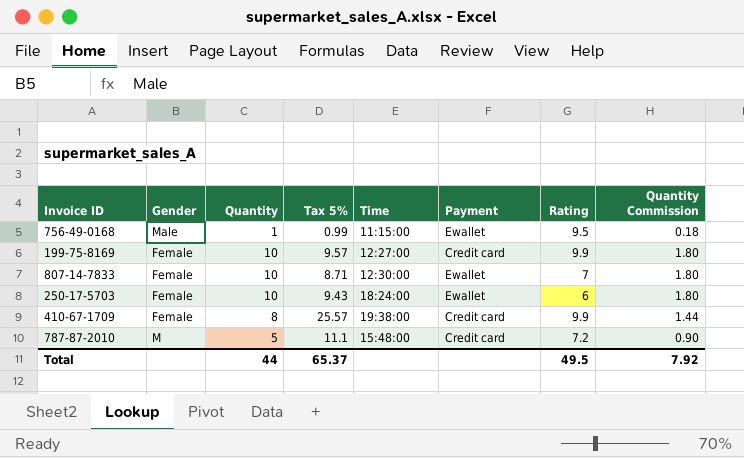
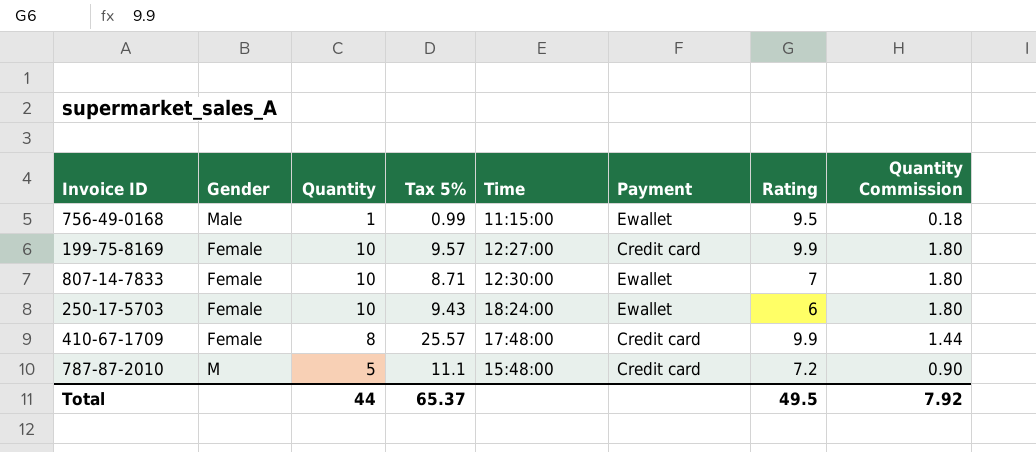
410-67-1709 | Time: 19:38:00 -> 17:48:00

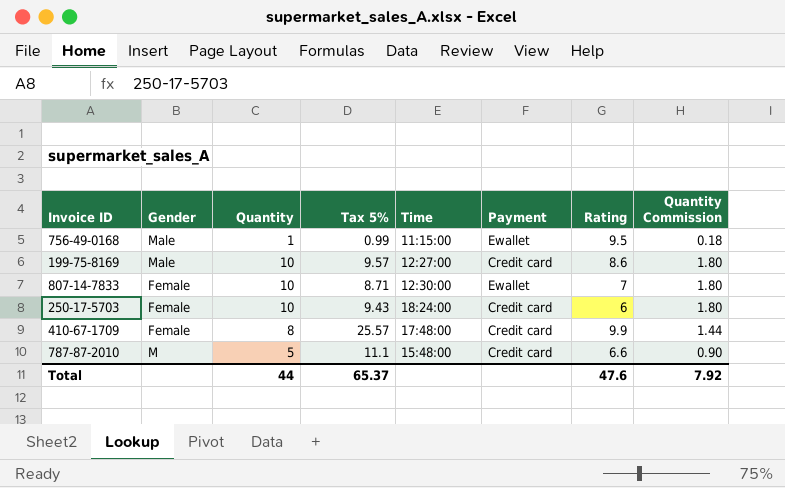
199-75-8169 | Gender: Female -> Male
199-75-8169 | Rating: 9.9 -> 8.6
250-17-5703 | Payment: Ewallet -> Credit card
787-87-2010 | Rating: 7.2 -> 6.6
Total | Rating: 49.5 -> 47.6

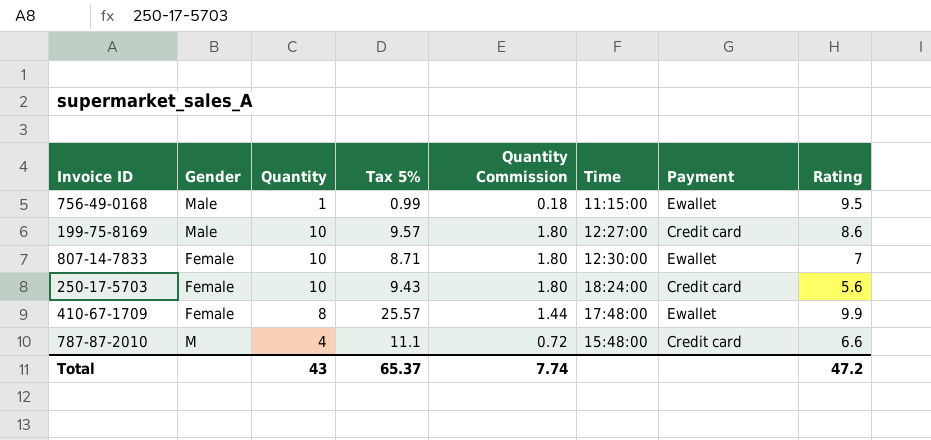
column Quantity Commission | position: 8 -> 5
250-17-5703 | Rating: 6 -> 5.6
410-67-1709 | Payment: Credit card -> Ewallet
787-87-2010 | Quantity: 5 -> 4
787-87-2010 | Quantity Commission: 0.90 -> 0.72
Total | Quantity: 44 -> 43
Total | Quantity Commission: 7.92 -> 7.74
Total | Rating: 47.6 -> 47.2

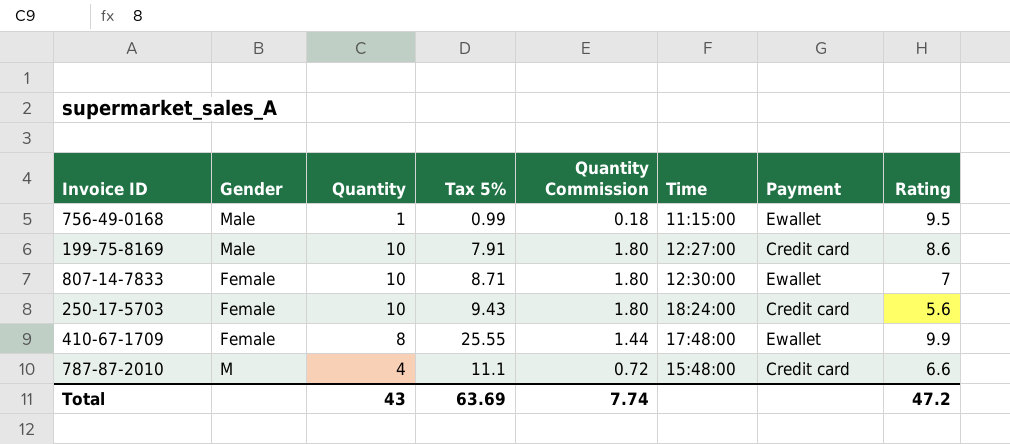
199-75-8169 | Tax 5%: 9.57 -> 7.91
410-67-1709 | Tax 5%: 25.57 -> 25.55
Total | Tax 5%: 65.37 -> 63.69

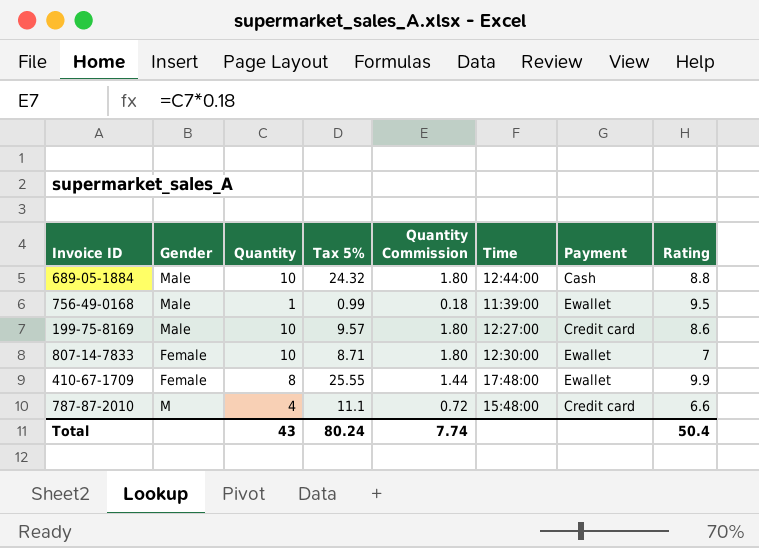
row 250-17-5703: Female | 10 | 9.43 | 1.80 | 18:24:00 | Credit card | 5.6 -> none
row 689-05-1884: none -> Male | 10 | 24.32 | 1.80 | 12:44:00 | Cash | 8.8
756-49-0168 | Time: 11:15:00 -> 11:39:00
199-75-8169 | Tax 5%: 7.91 -> 9.57
Total | Tax 5%: 63.69 -> 80.24
Total | Rating: 47.2 -> 50.4

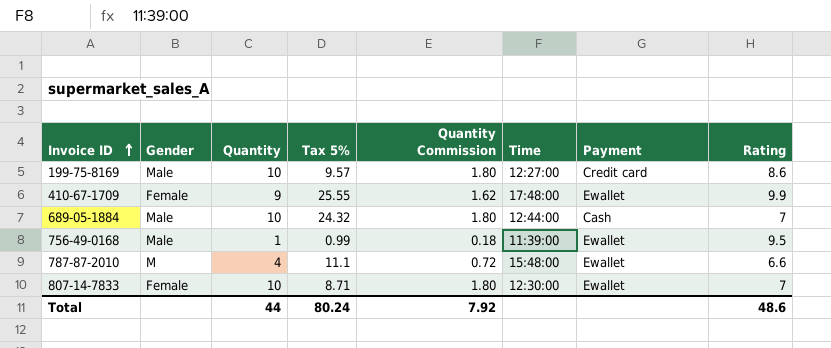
row order: none -> Invoice ID ascending
410-67-1709 | Quantity: 8 -> 9
410-67-1709 | Quantity Commission: 1.44 -> 1.62
689-05-1884 | Rating: 8.8 -> 7
787-87-2010 | Payment: Credit card -> Ewallet
Total | Quantity: 43 -> 44
Total | Quantity Commission: 7.74 -> 7.92
Total | Rating: 50.4 -> 48.6

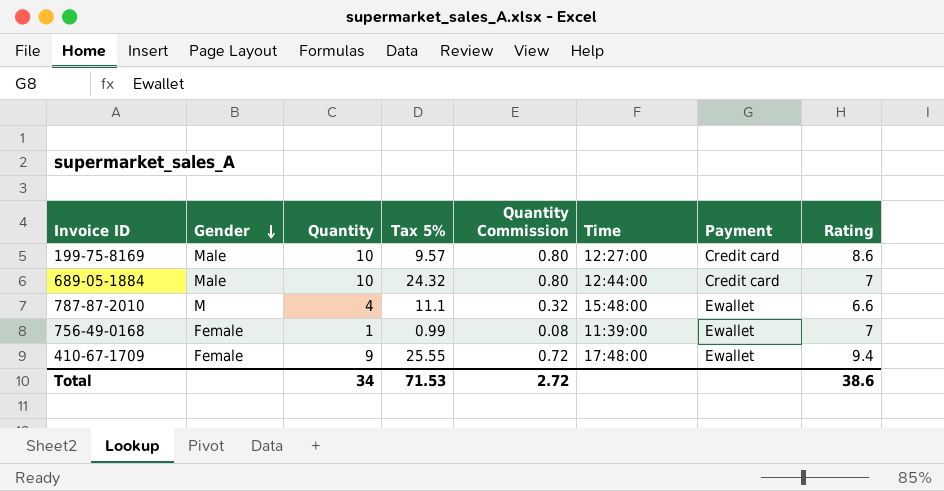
row order: Invoice ID ascending -> Gender descending
column Quantity Commission | formula: [Quantity] * 0.18 -> [Quantity] * 0.08
row 807-14-7833: Female | 10 | 8.71 | 1.80 | 12:30:00 | Ewallet | 7 -> none
689-05-1884 | Payment: Cash -> Credit card
756-49-0168 | Gender: Male -> Female
756-49-0168 | Rating: 9.5 -> 7
410-67-1709 | Rating: 9.9 -> 9.4
Total | Quantity: 44 -> 34
Total | Tax 5%: 80.24 -> 71.53
Total | Quantity Commission: 7.92 -> 2.72
Total | Rating: 48.6 -> 38.6

